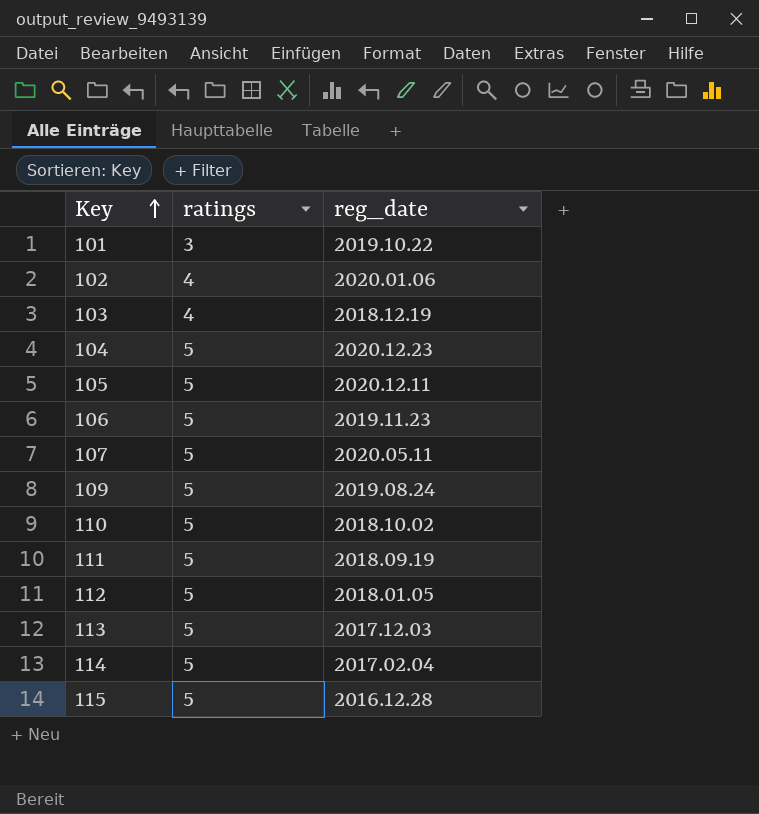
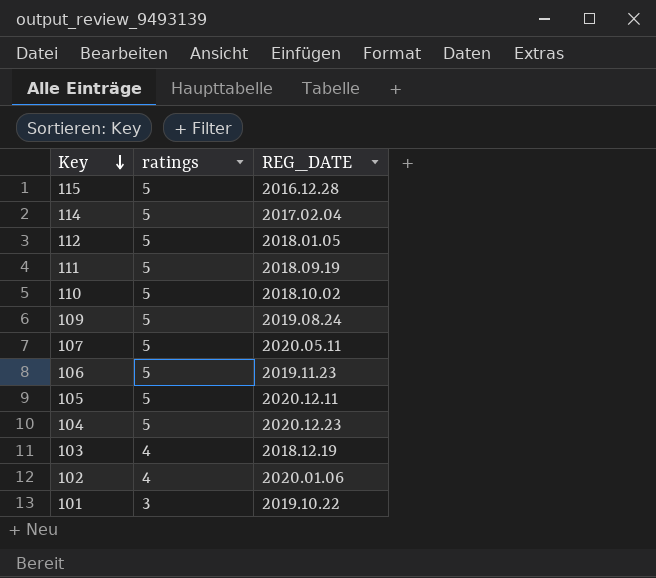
row order: Key ascending -> Key descending
column name: reg_date -> REG_DATE
row 113: 5 | 2017.12.03 -> none

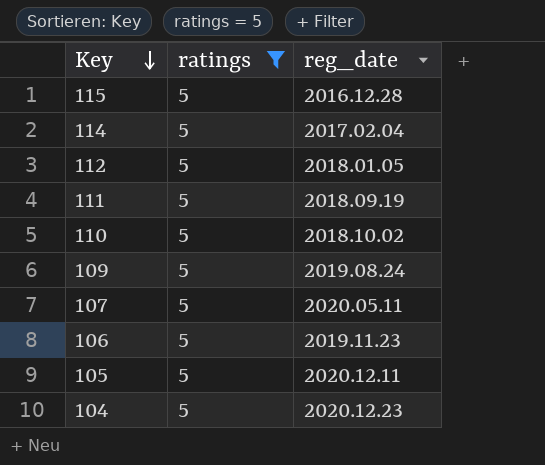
filter: none -> ratings = 5
column name: REG_DATE -> reg_date

